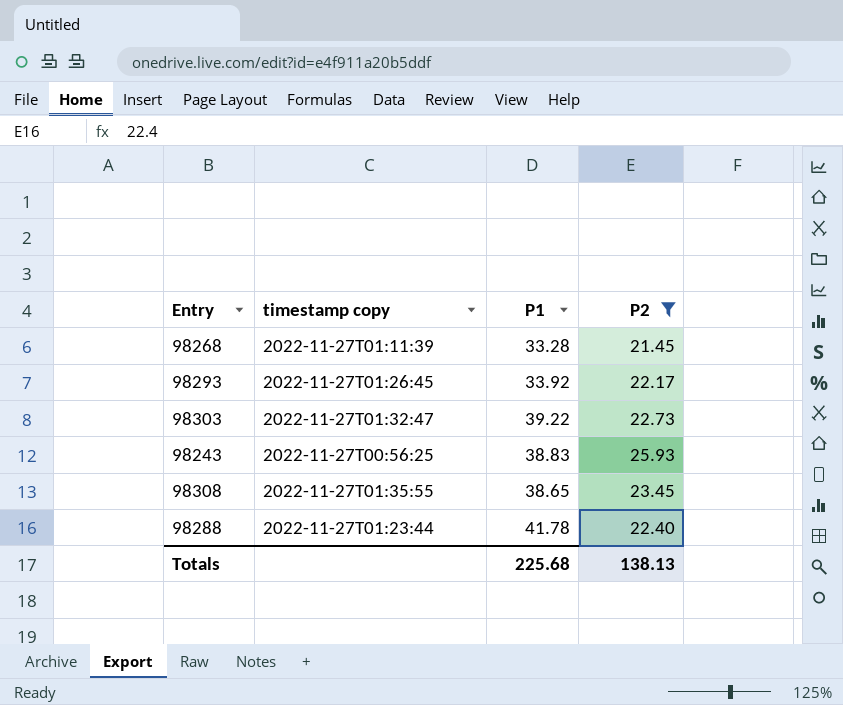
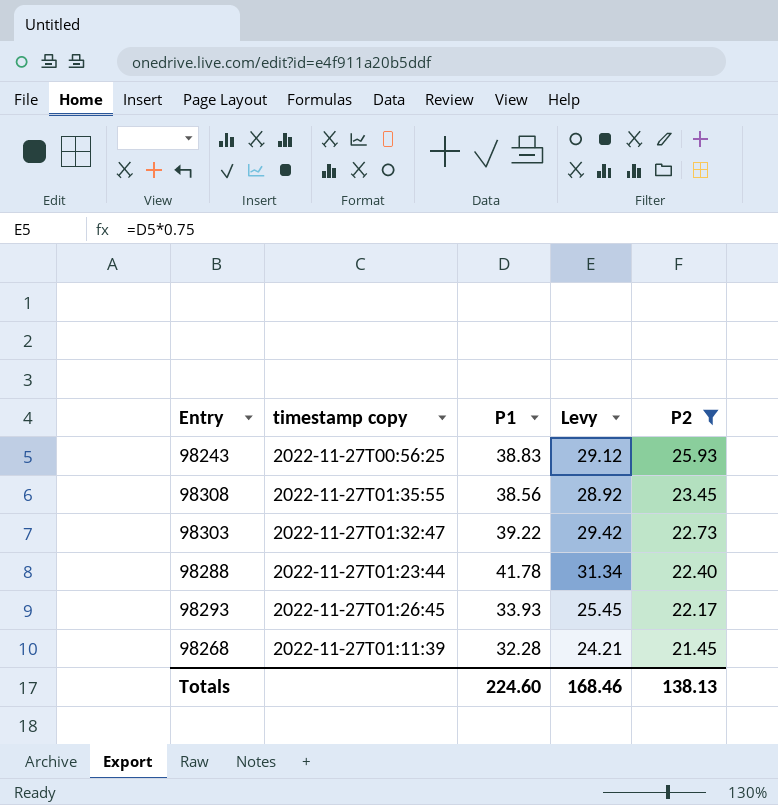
row order: none -> P2 descending
column Levy | formula: none -> [P1] * 0.75
98308 | P1: 38.65 -> 38.56
98293 | P1: 33.92 -> 33.93
98268 | P1: 33.28 -> 32.28
Totals | P1: 225.68 -> 224.60

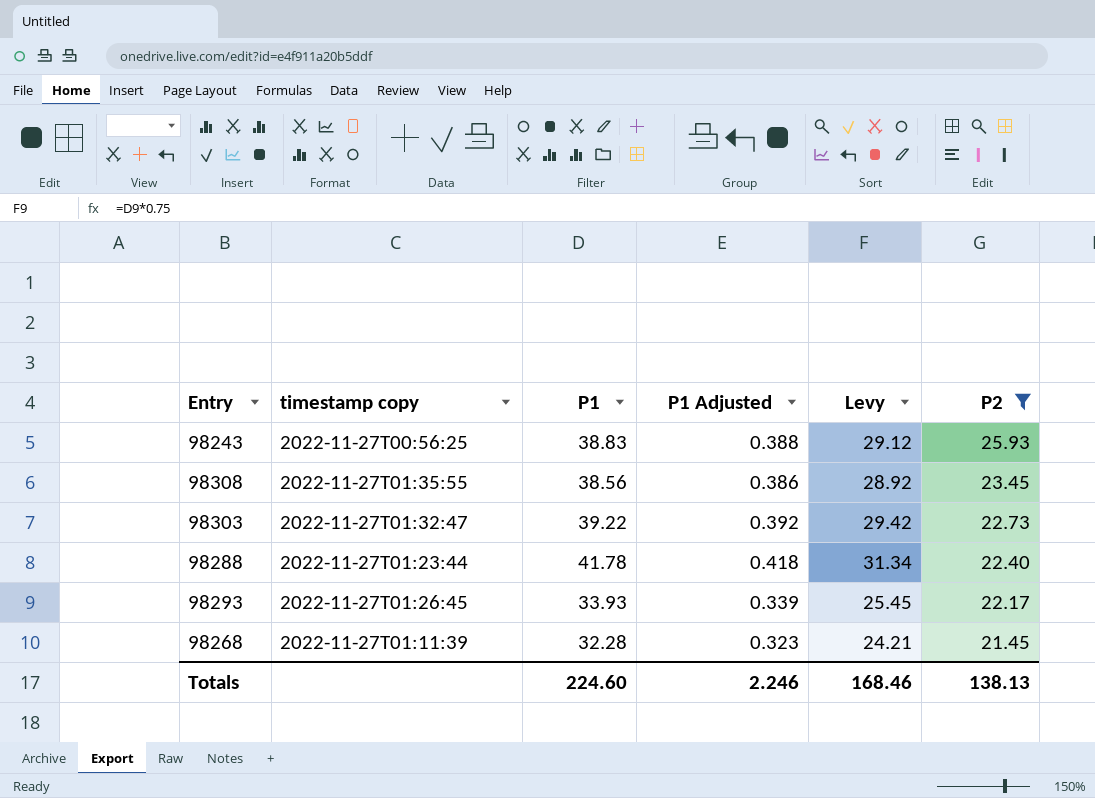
column P1 Adjusted | formula: none -> [P1] * 0.01

